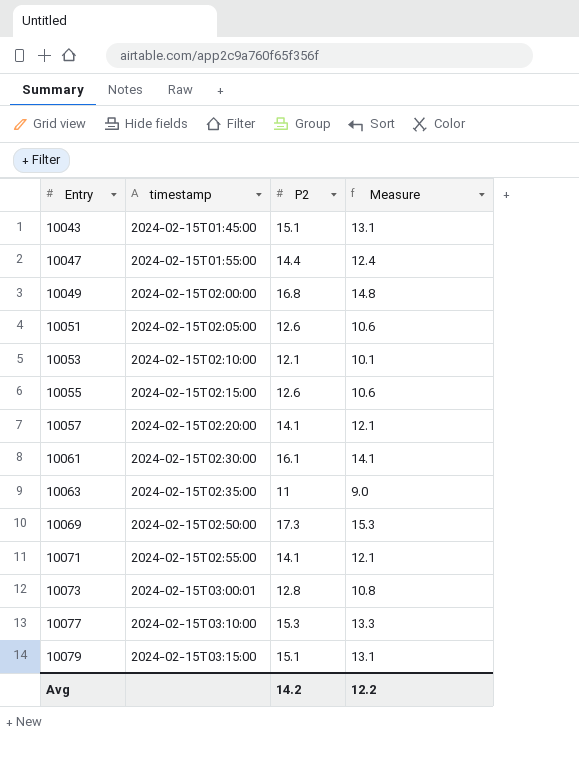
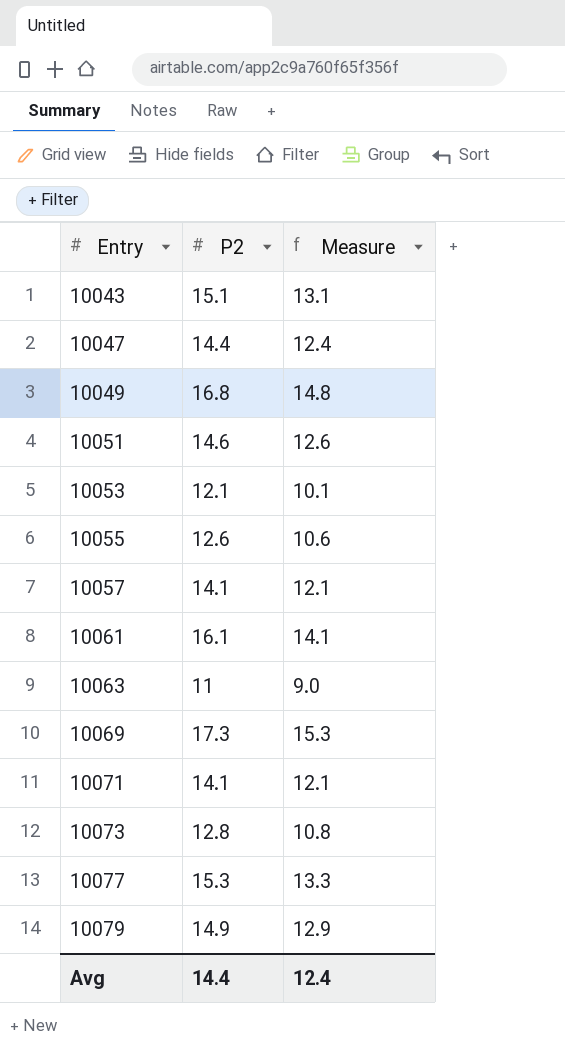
column timestamp | position: 2 -> none
10051 | P2: 12.6 -> 14.6
10051 | Measure: 10.6 -> 12.6
10079 | P2: 15.1 -> 14.9
10079 | Measure: 13.1 -> 12.9
Avg | P2: 14.2 -> 14.4
Avg | Measure: 12.2 -> 12.4

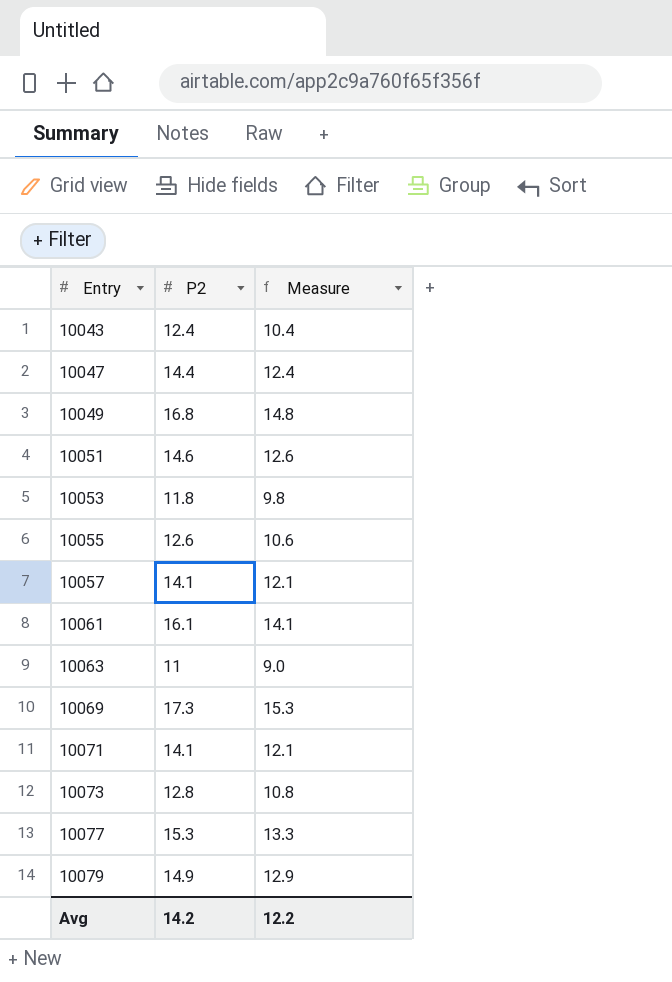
10043 | P2: 15.1 -> 12.4
10043 | Measure: 13.1 -> 10.4
10053 | P2: 12.1 -> 11.8
10053 | Measure: 10.1 -> 9.8
Avg | P2: 14.4 -> 14.2
Avg | Measure: 12.4 -> 12.2

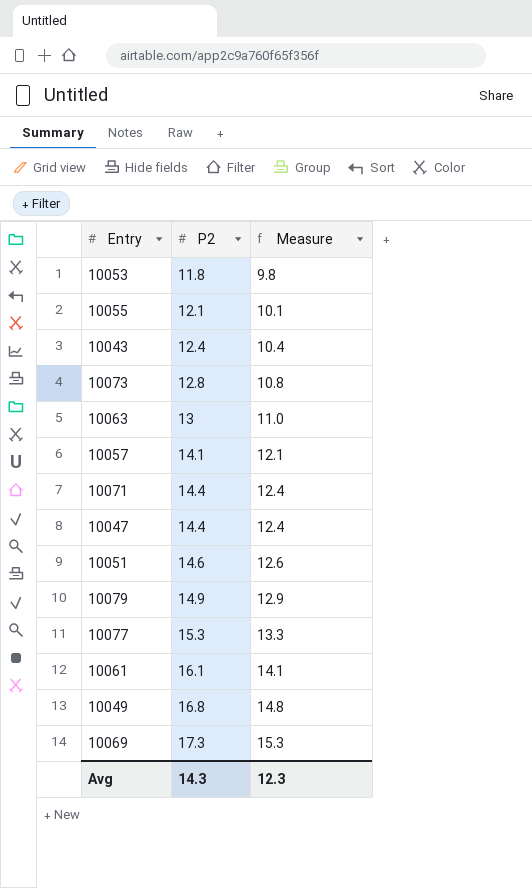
row order: Entry ascending -> P2 ascending
10055 | P2: 12.6 -> 12.1
10055 | Measure: 10.6 -> 10.1
10063 | P2: 11 -> 13
10063 | Measure: 9.0 -> 11.0
10071 | P2: 14.1 -> 14.4
10071 | Measure: 12.1 -> 12.4
Avg | P2: 14.2 -> 14.3
Avg | Measure: 12.2 -> 12.3

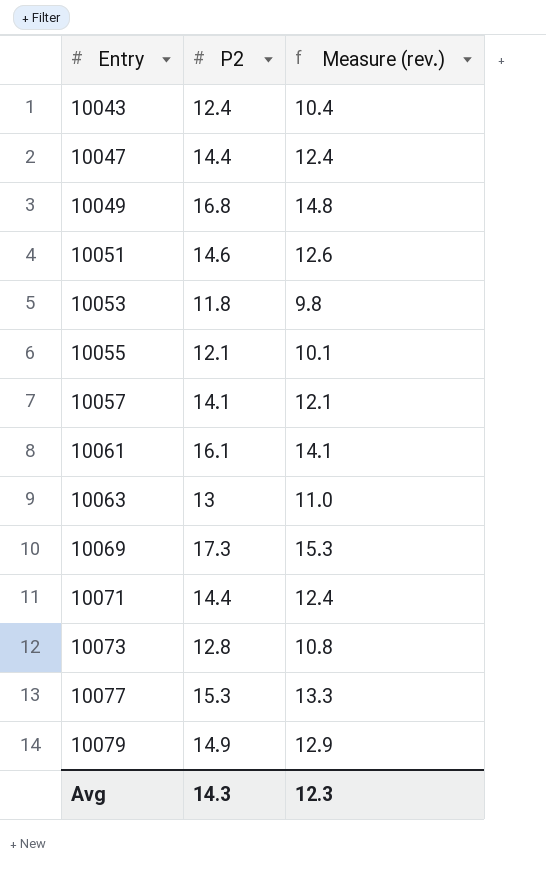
row order: P2 ascending -> Entry ascending
column name: Measure -> Measure (rev.)

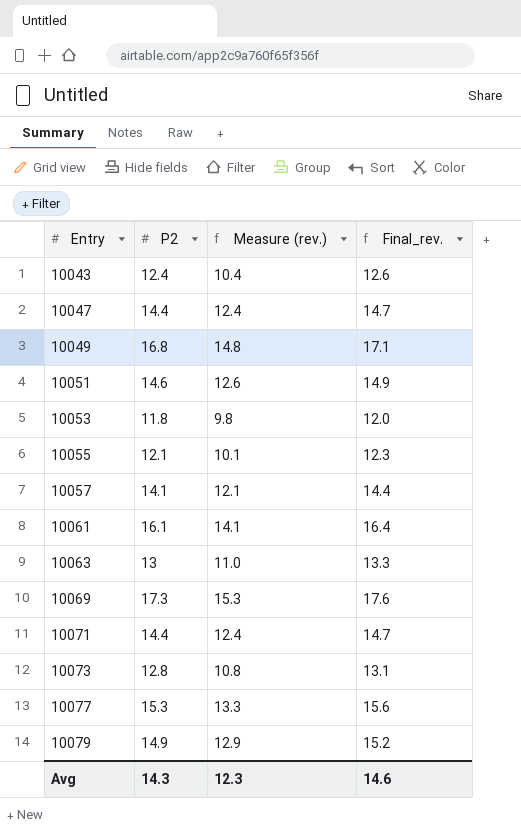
column Final_rev. | formula: none -> [P2] * 1.02

